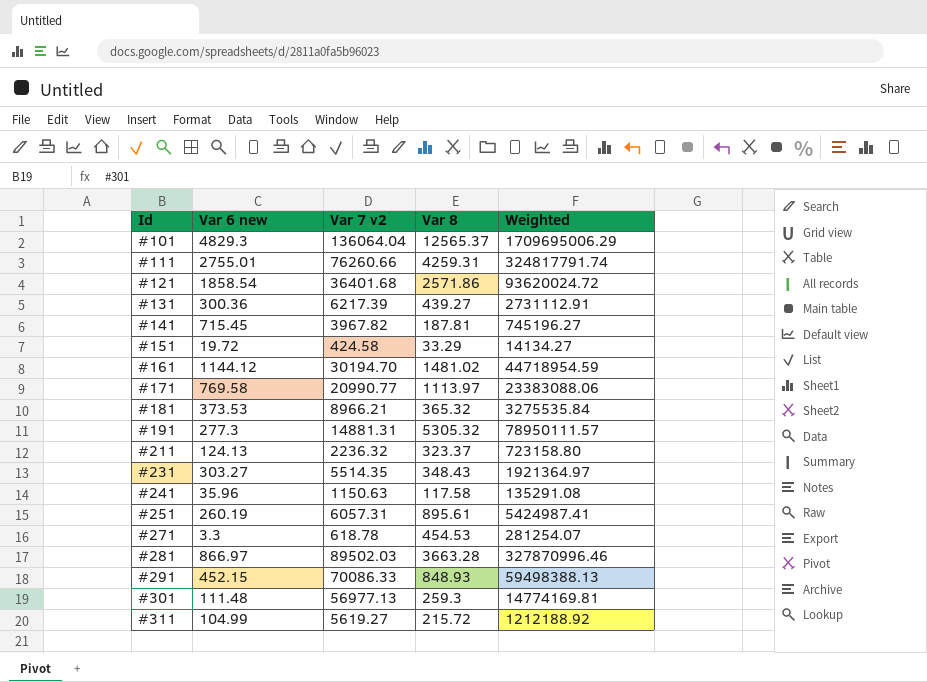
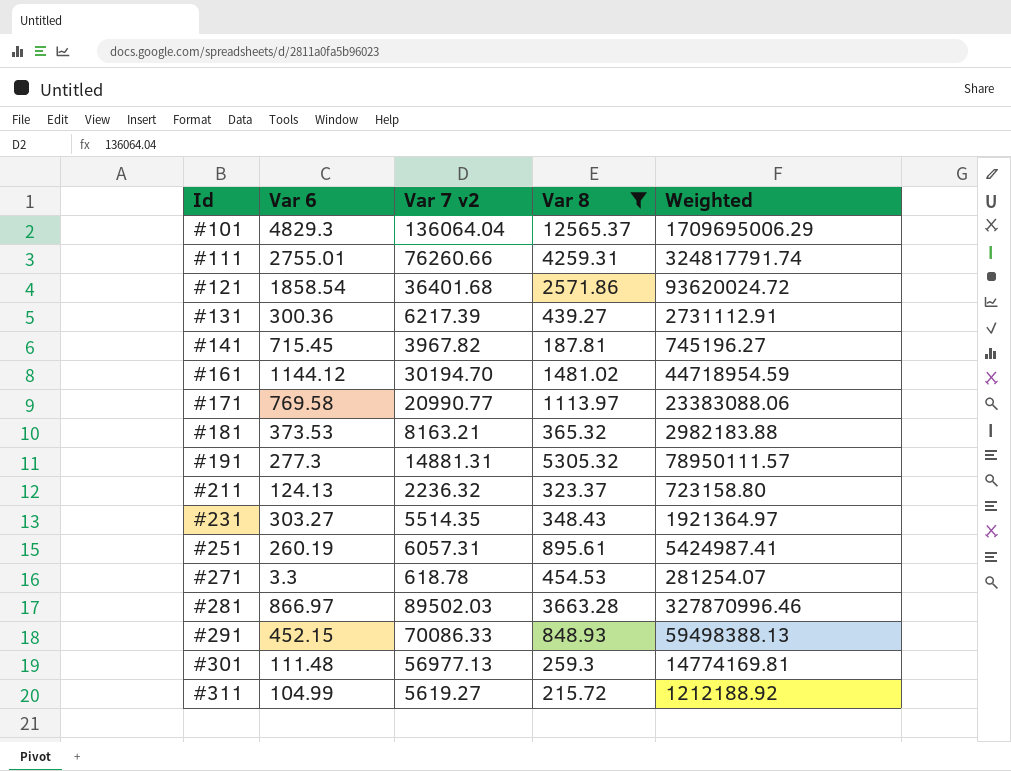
filter: none -> Var 8 >= 187.81
column name: Var 6 new -> Var 6
#181 | Var 7 v2: 8966.21 -> 8163.21
#181 | Weighted: 3275535.84 -> 2982183.88

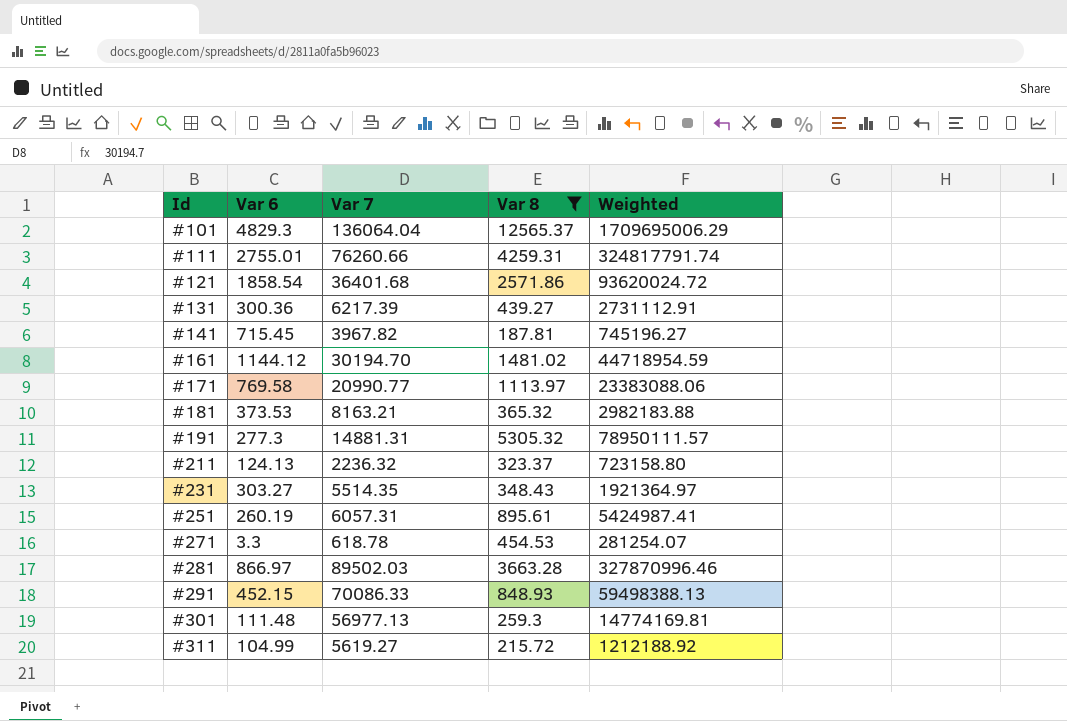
column name: Var 7 v2 -> Var 7

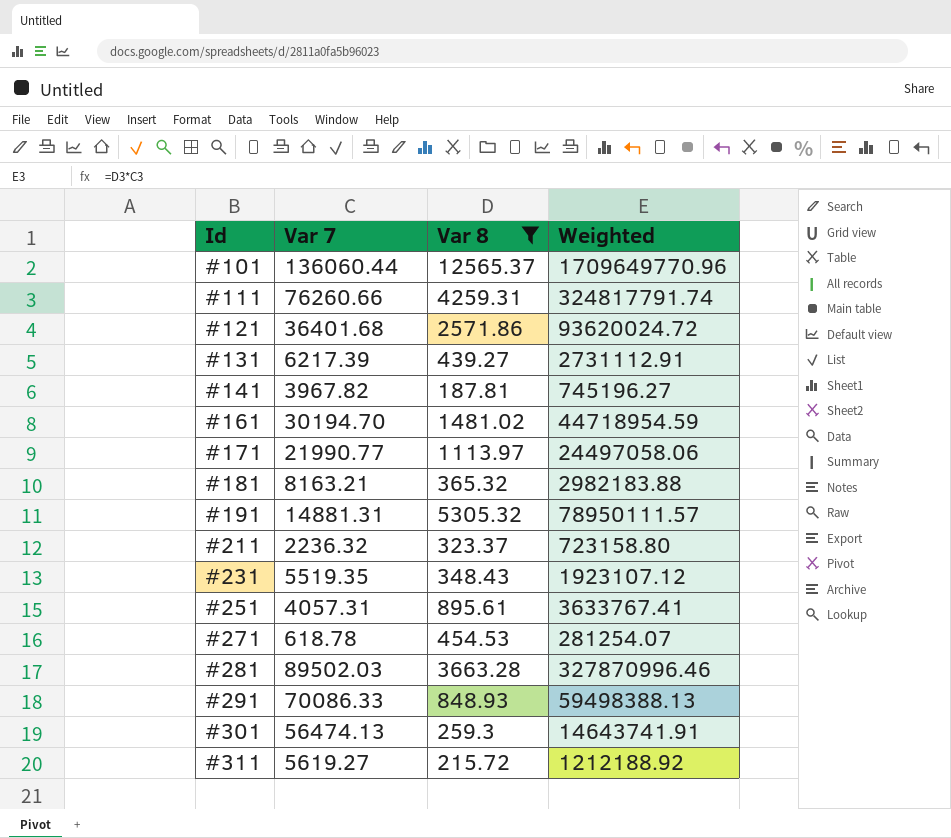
column Var 6 | position: 2 -> none
#101 | Var 7: 136064.04 -> 136060.44
#101 | Weighted: 1709695006.29 -> 1709649770.96
#171 | Var 7: 20990.77 -> 21990.77
#171 | Weighted: 23383088.06 -> 24497058.06
#231 | Var 7: 5514.35 -> 5519.35
#231 | Weighted: 1921364.97 -> 1923107.12
#251 | Var 7: 6057.31 -> 4057.31
#251 | Weighted: 5424987.41 -> 3633767.41
#301 | Var 7: 56977.13 -> 56474.13
#301 | Weighted: 14774169.81 -> 14643741.91

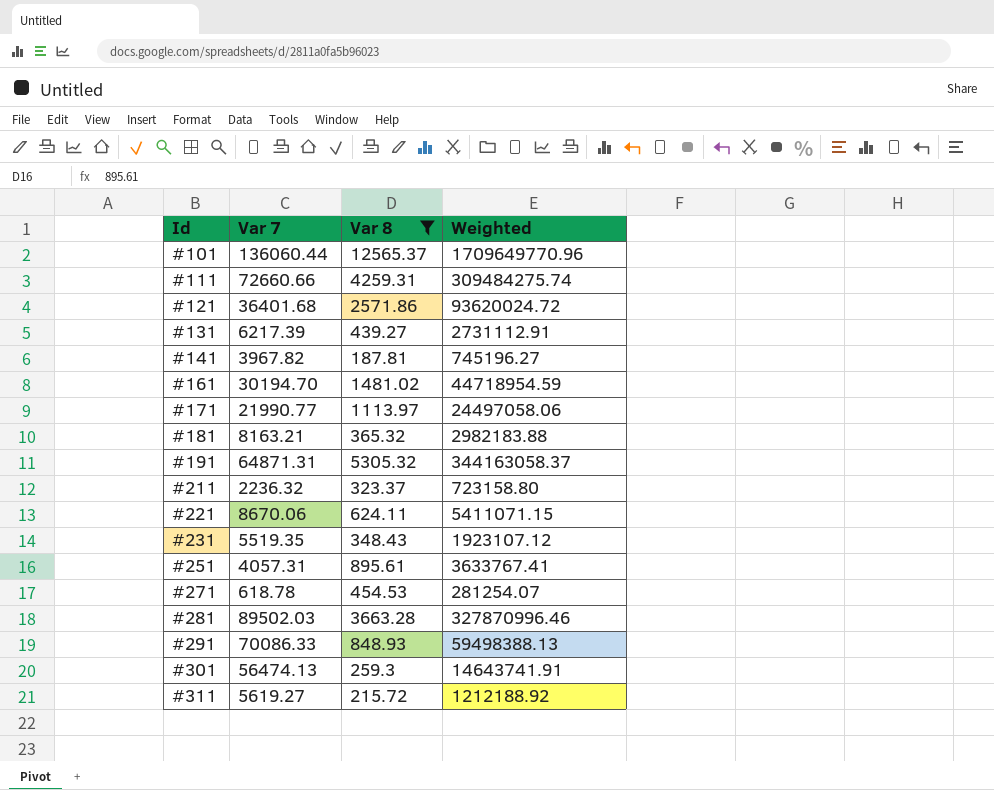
#111 | Var 7: 76260.66 -> 72660.66
#111 | Weighted: 324817791.74 -> 309484275.74
#191 | Var 7: 14881.31 -> 64871.31
#191 | Weighted: 78950111.57 -> 344163058.37
row #221: none -> 8670.06 | 624.11 | 5411071.15

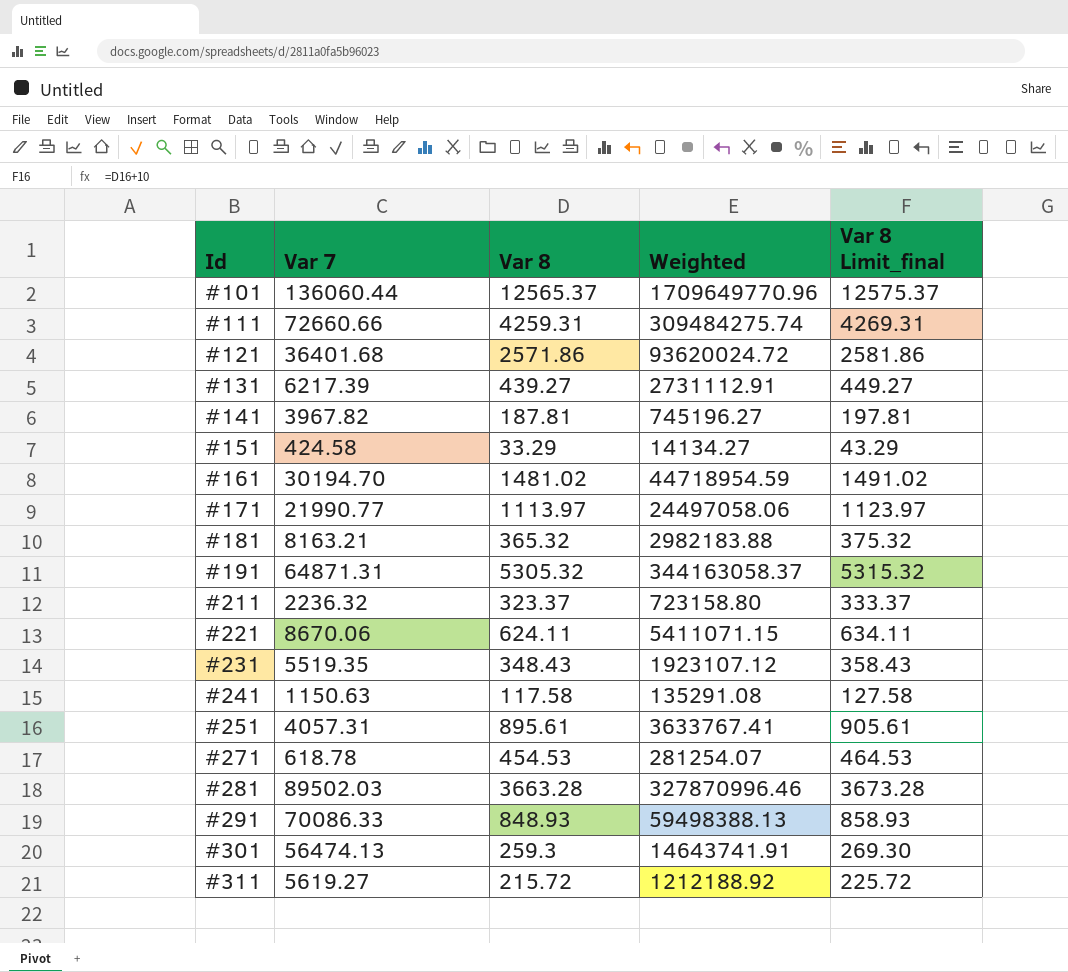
filter: Var 8 >= 187.81 -> none
column Var 8 Limit_final | formula: none -> [Var 8] + 10

